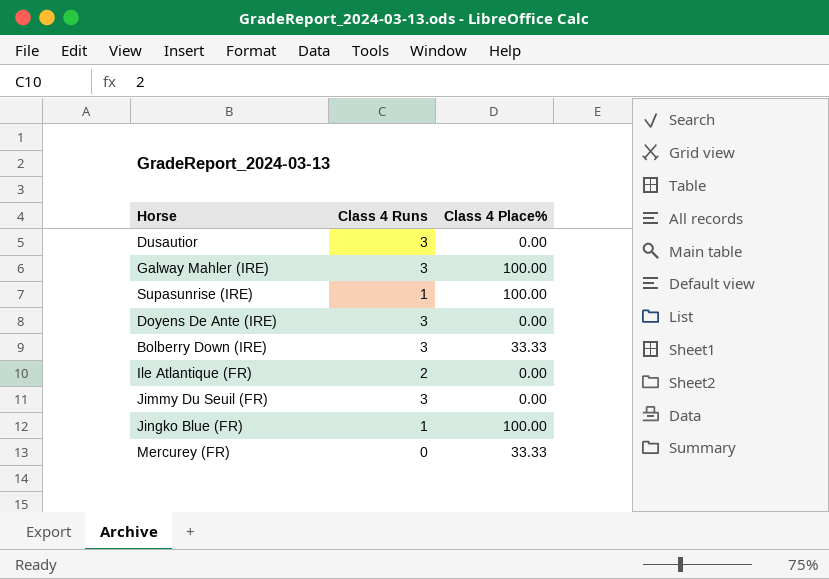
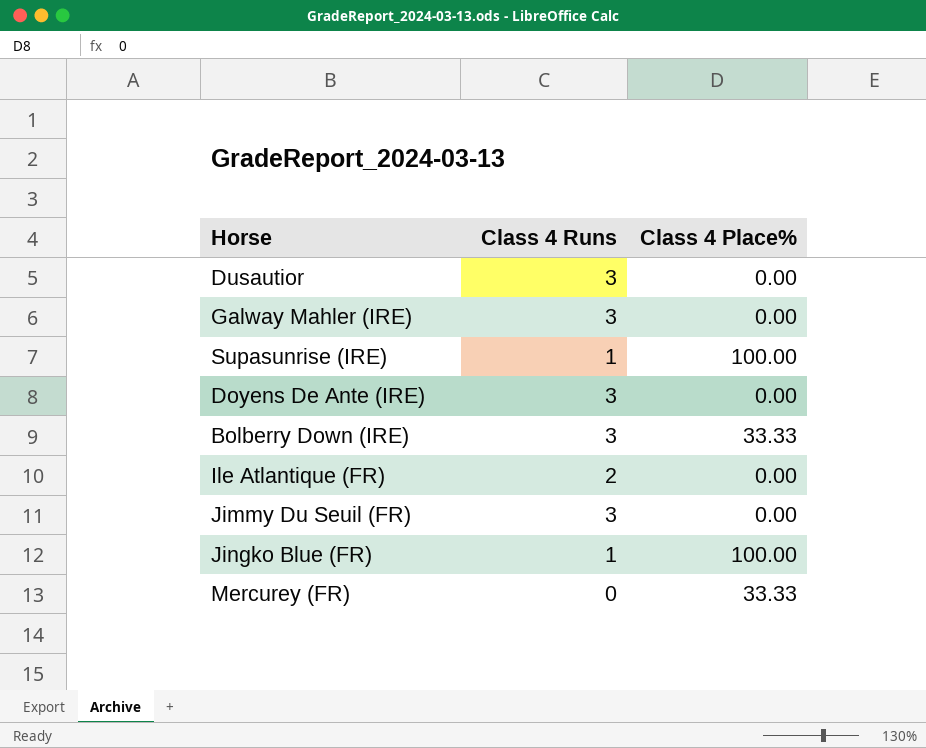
Galway Mahler (IRE) | Class 4 Place%: 100.00 -> 0.00

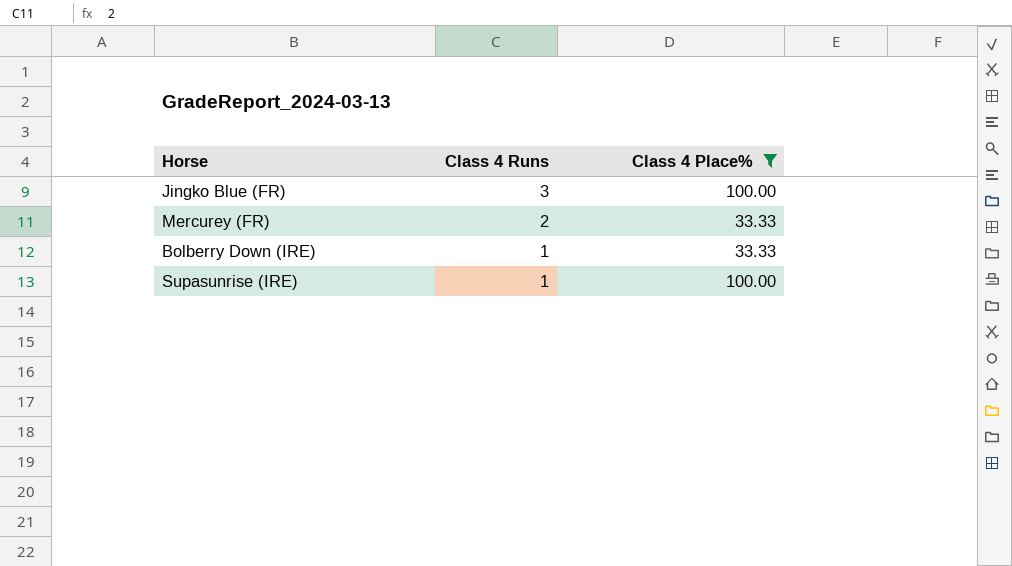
filter: none -> Class 4 Place% != 0.00
row order: none -> Class 4 Runs descending
Jingko Blue (FR) | Class 4 Runs: 1 -> 3
Mercurey (FR) | Class 4 Runs: 0 -> 2
Bolberry Down (IRE) | Class 4 Runs: 3 -> 1

